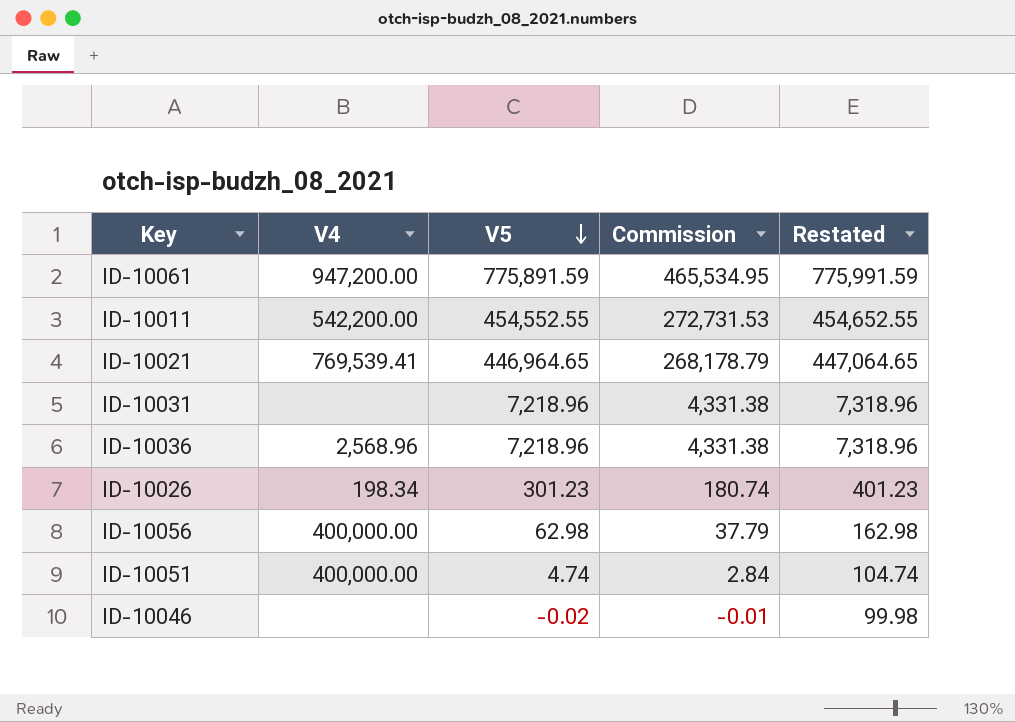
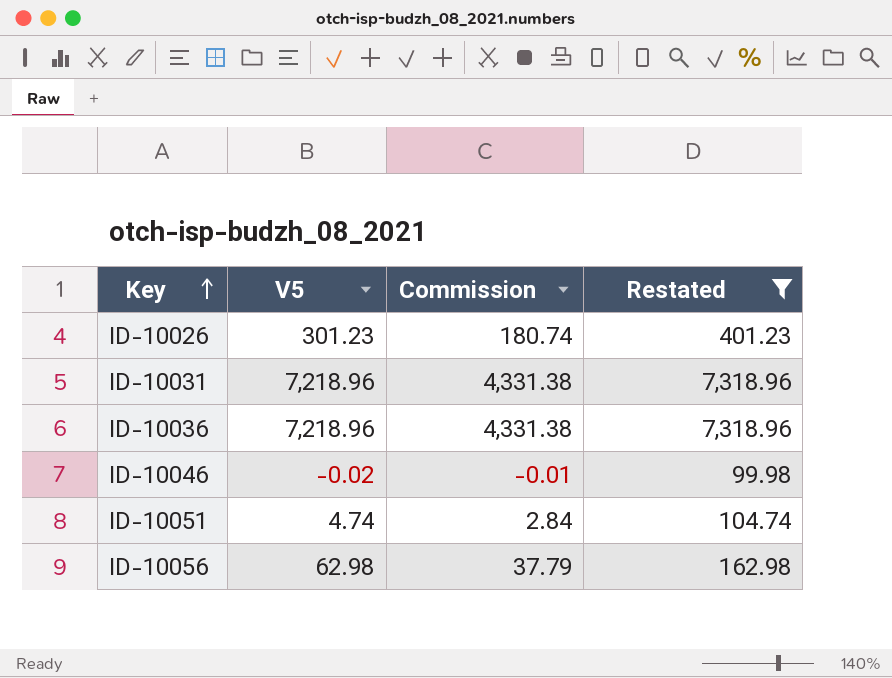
filter: none -> Restated <= 7,318.96
row order: V5 descending -> Key ascending
column V4 | position: 2 -> none

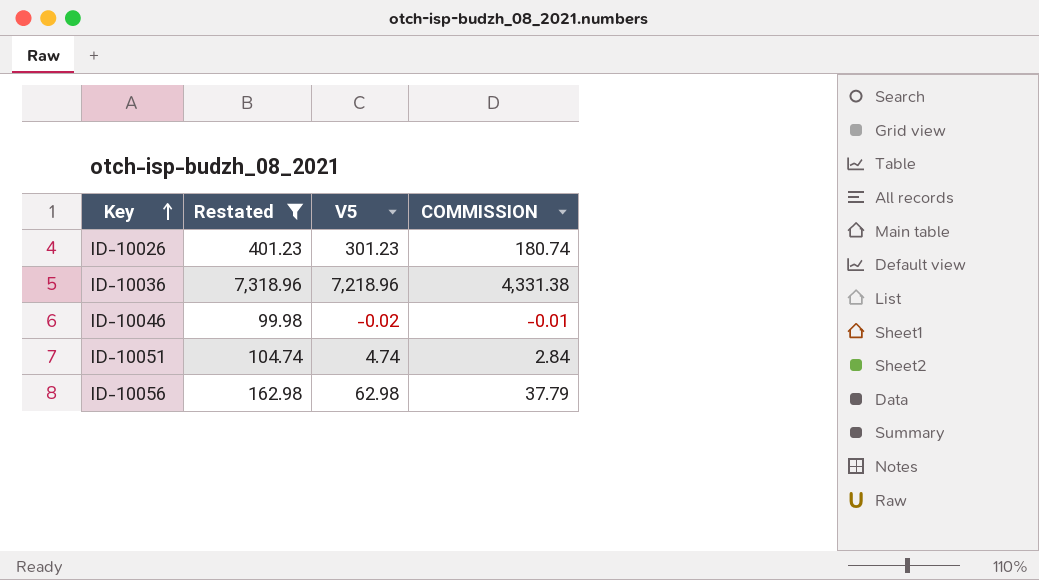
column Restated | position: 4 -> 2
column name: Commission -> COMMISSION
row ID-10031: 7,218.96 | 4,331.38 | 7,318.96 -> none

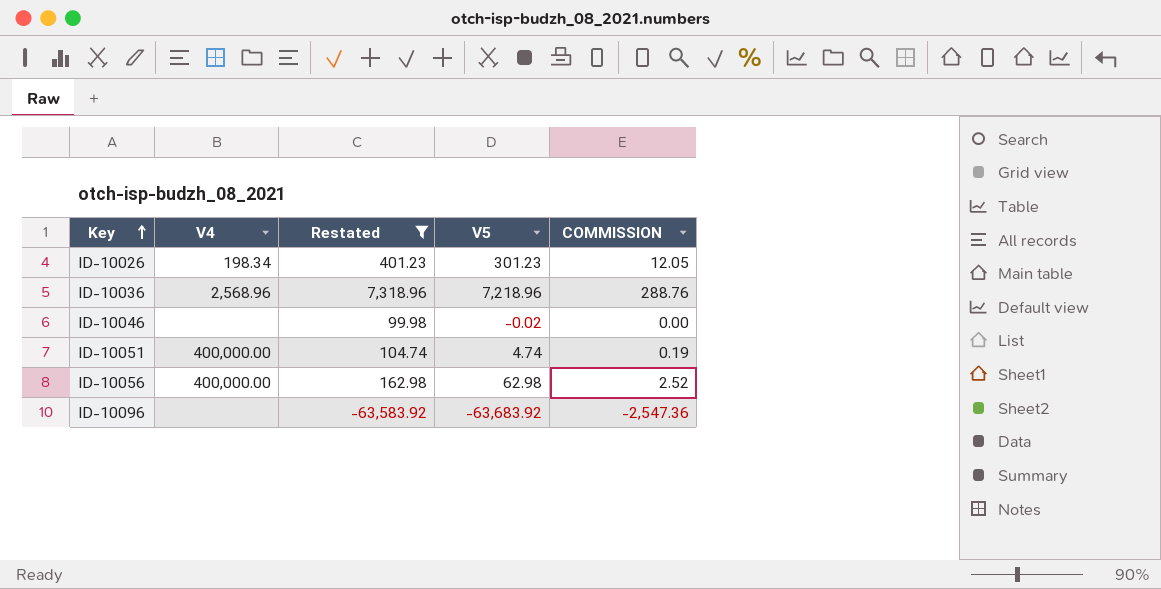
column V4 | position: none -> 2
column COMMISSION | formula: [V5] * 0.6 -> [V5] * 0.04
row ID-10096: none -> none | -63,583.92 | -63,683.92 | -2,547.36

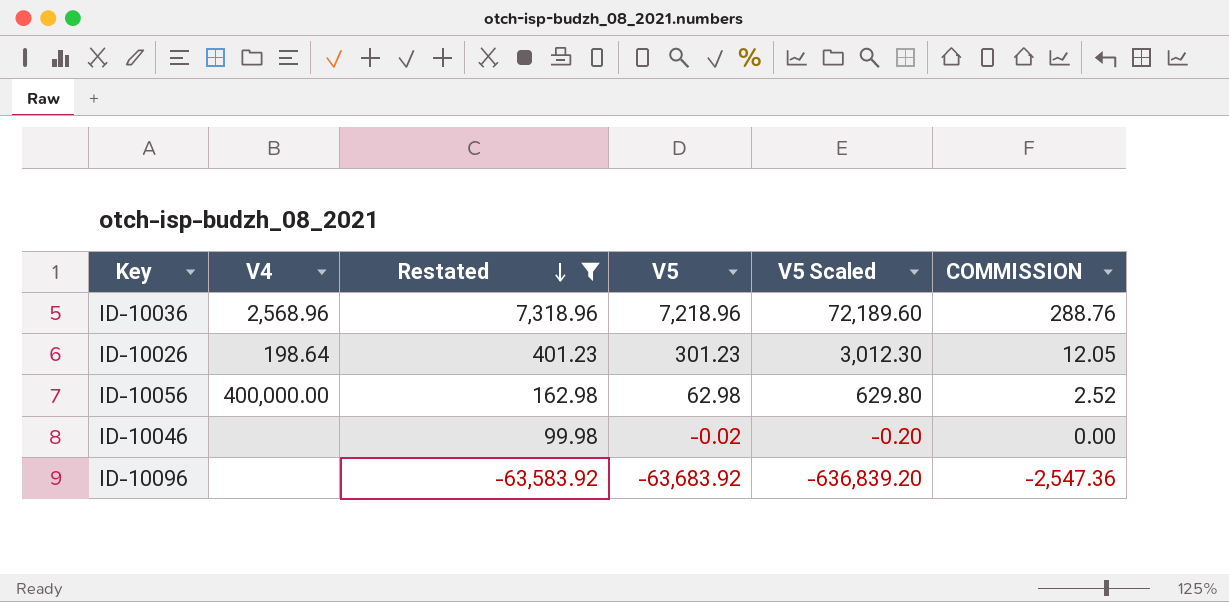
row order: Key ascending -> Restated descending
column V5 Scaled | formula: none -> [V5] * 10
row ID-10051: 400,000.00 | 104.74 | 4.74 | 0.19 -> none
ID-10026 | V4: 198.34 -> 198.64

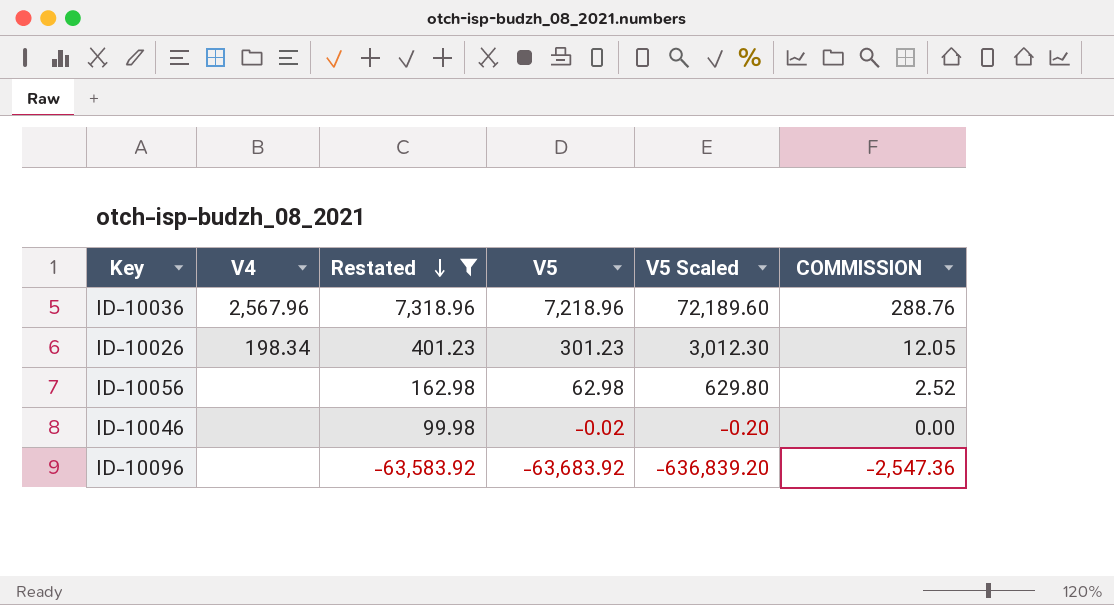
ID-10036 | V4: 2,568.96 -> 2,567.96
ID-10026 | V4: 198.64 -> 198.34
ID-10056 | V4: 400,000.00 -> none

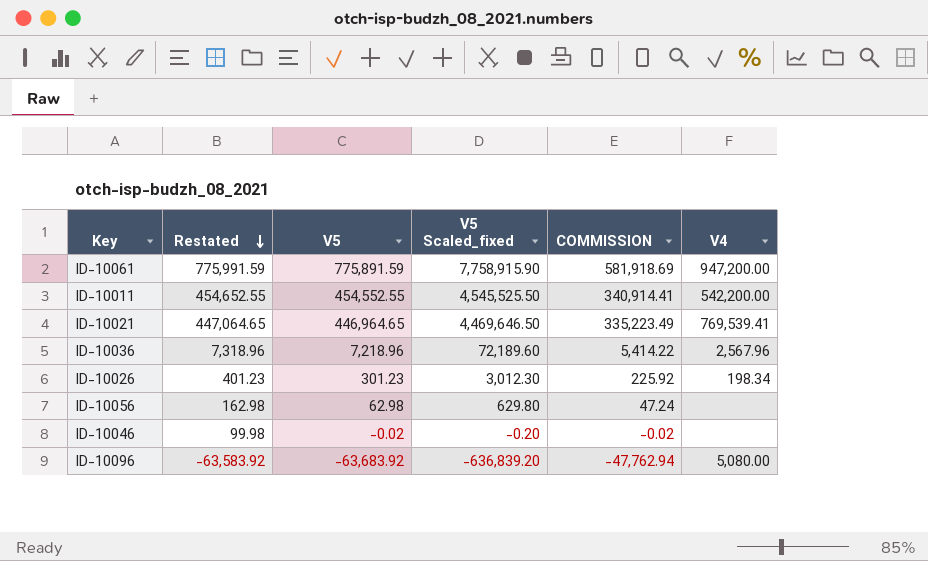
filter: Restated <= 7,318.96 -> none
column name: V5 Scaled -> V5 Scaled_fixed
column COMMISSION | formula: [V5] * 0.04 -> [V5] * 0.75
column V4 | position: 2 -> 6
ID-10096 | V4: none -> 5,080.00

